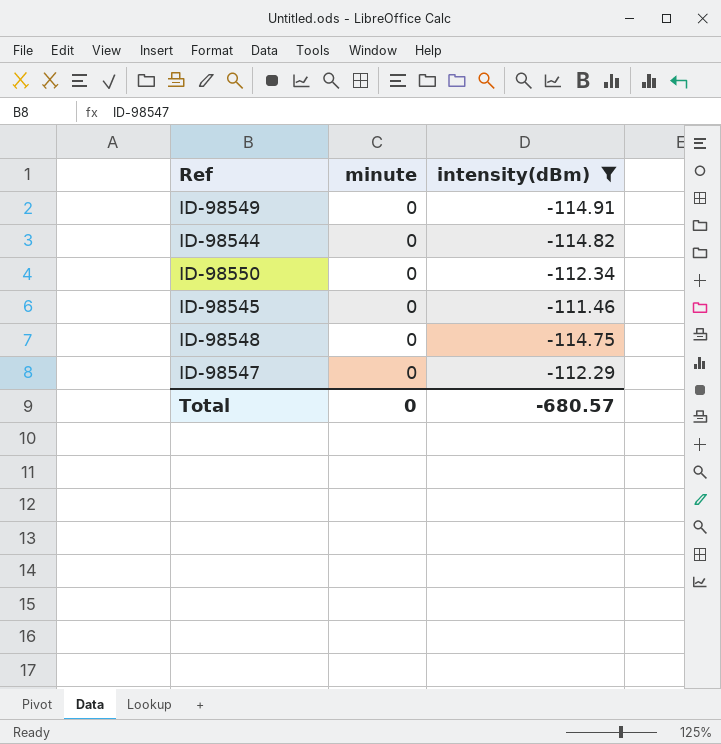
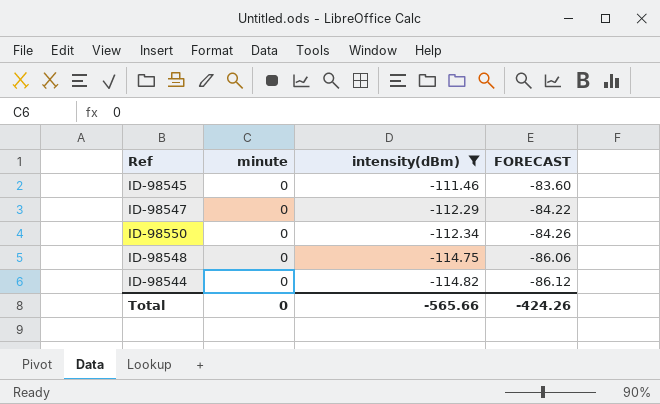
row order: none -> intensity(dBm) descending
column FORECAST | formula: none -> [intensity(dBm)] * 0.75
row ID-98549: 0 | -114.91 -> none
Total | intensity(dBm): -680.57 -> -565.66

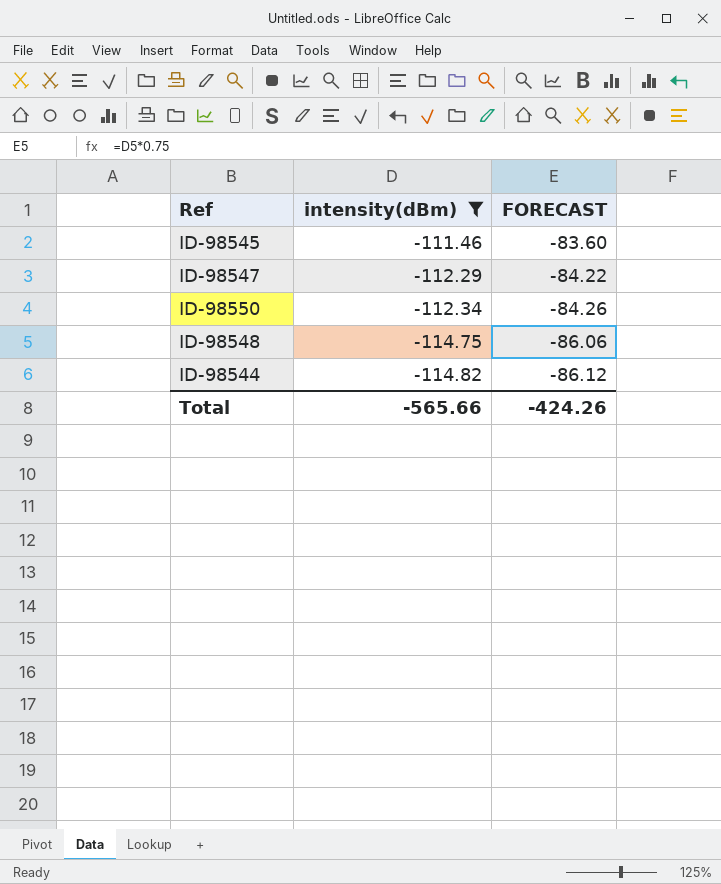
column minute | position: 2 -> none

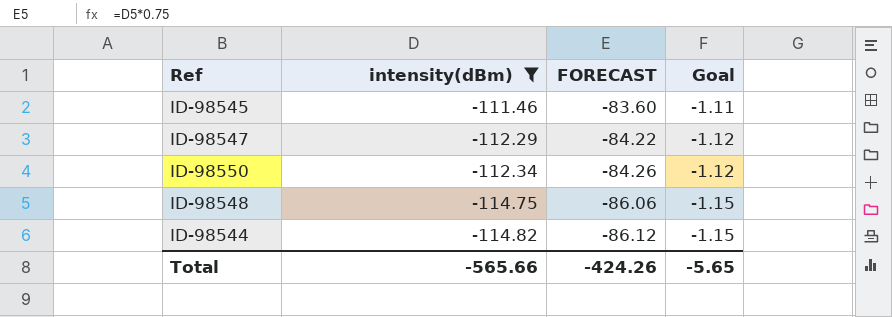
column Goal | formula: none -> [intensity(dBm)] * 0.01

